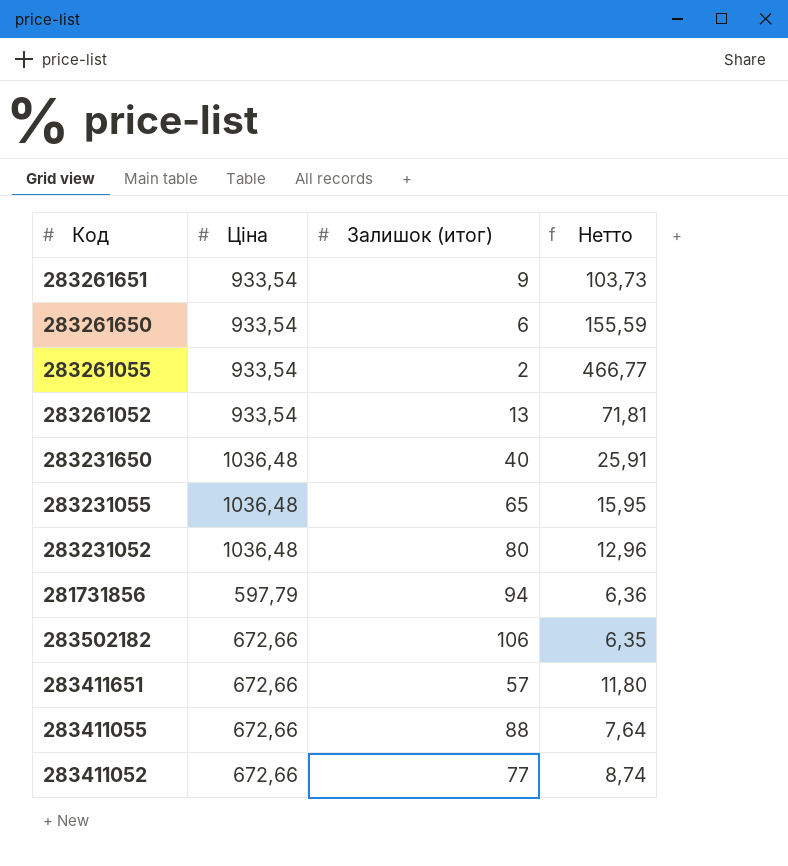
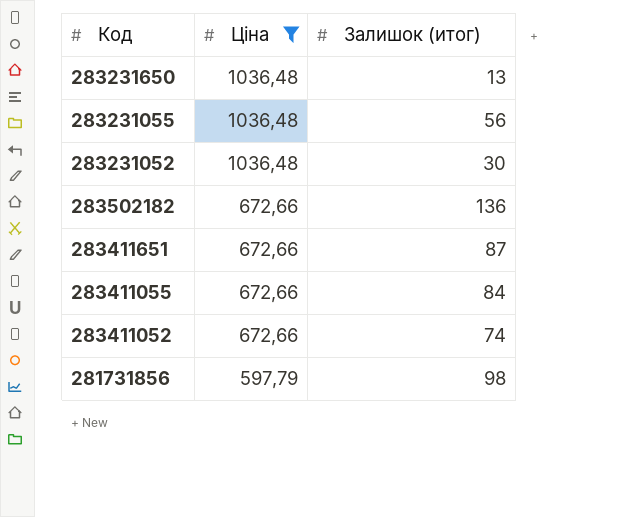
filter: none -> Ціна != 933,54
row order: none -> Ціна descending
column Нетто | formula: [Ціна] / [Залишок (итог)] -> none
283231650 | Залишок (итог): 40 -> 13
283231055 | Залишок (итог): 65 -> 56
283231052 | Залишок (итог): 80 -> 30
283502182 | Залишок (итог): 106 -> 136
283411651 | Залишок (итог): 57 -> 87
283411055 | Залишок (итог): 88 -> 84
283411052 | Залишок (итог): 77 -> 74
281731856 | Залишок (итог): 94 -> 98

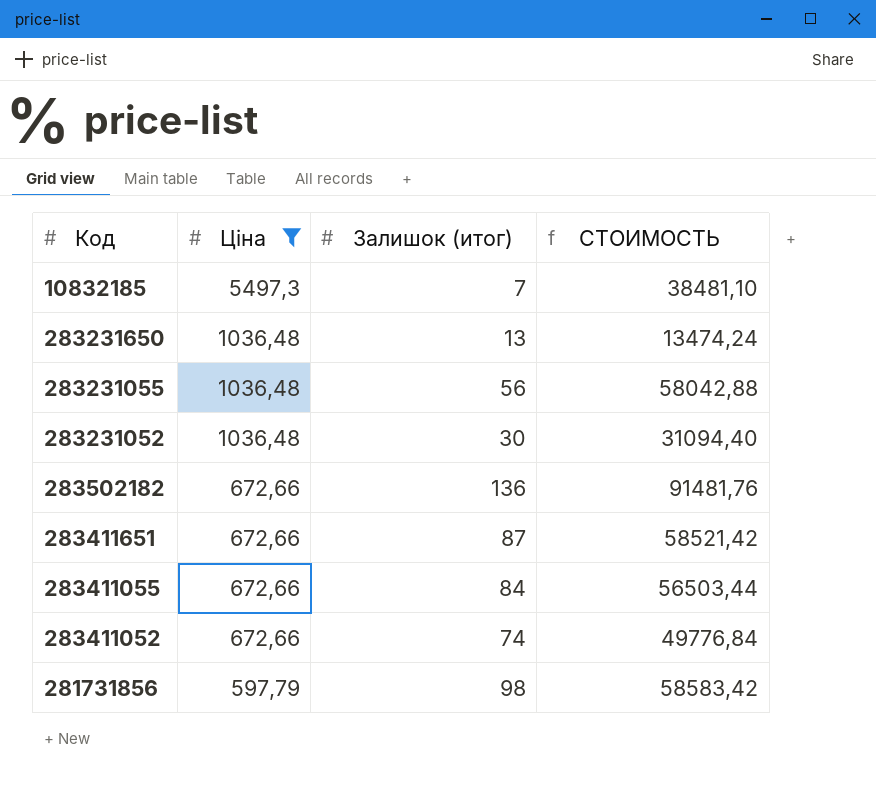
column СТОИМОСТЬ | formula: none -> [Ціна] * [Залишок (итог)]
row 10832185: none -> 5497,3 | 7 | 38481,10

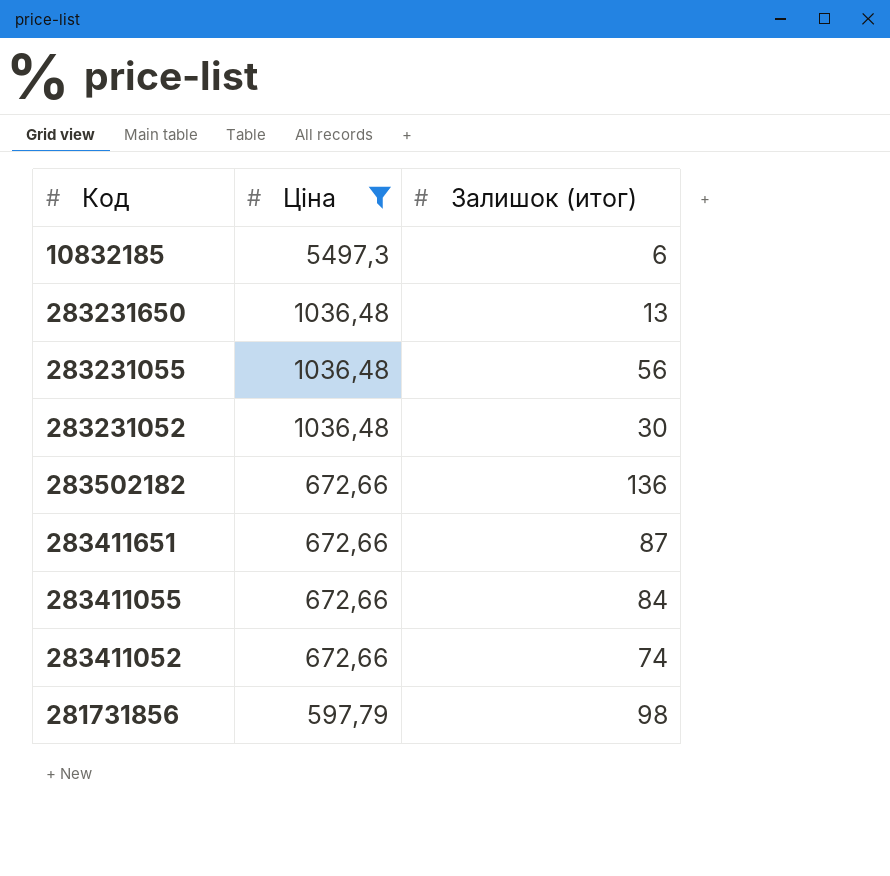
column СТОИМОСТЬ | formula: [Ціна] * [Залишок (итог)] -> none
10832185 | Залишок (итог): 7 -> 6

